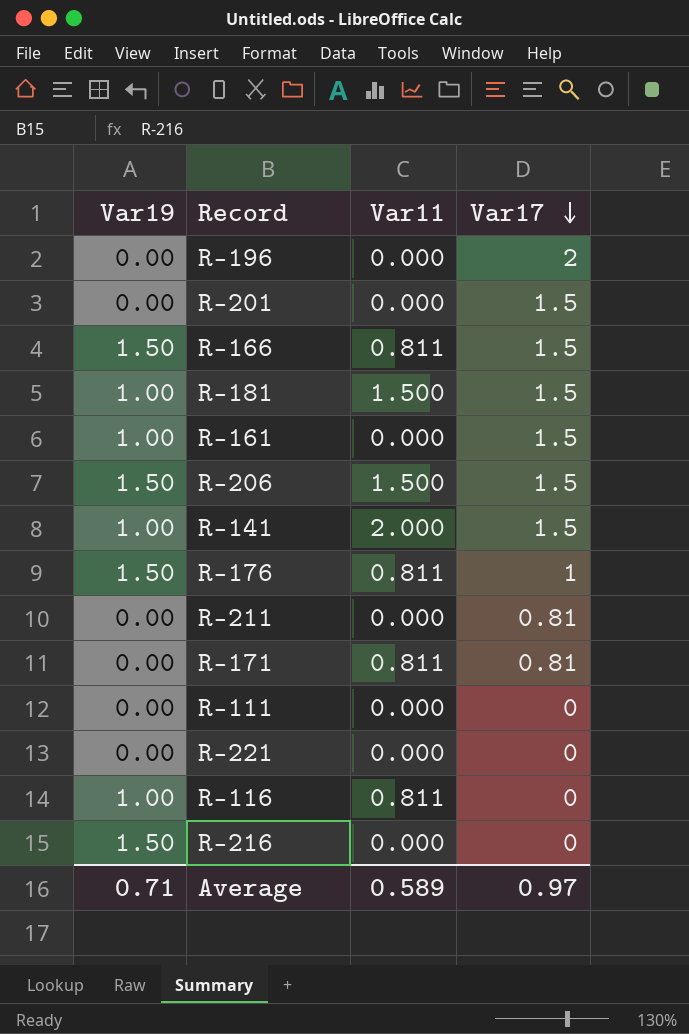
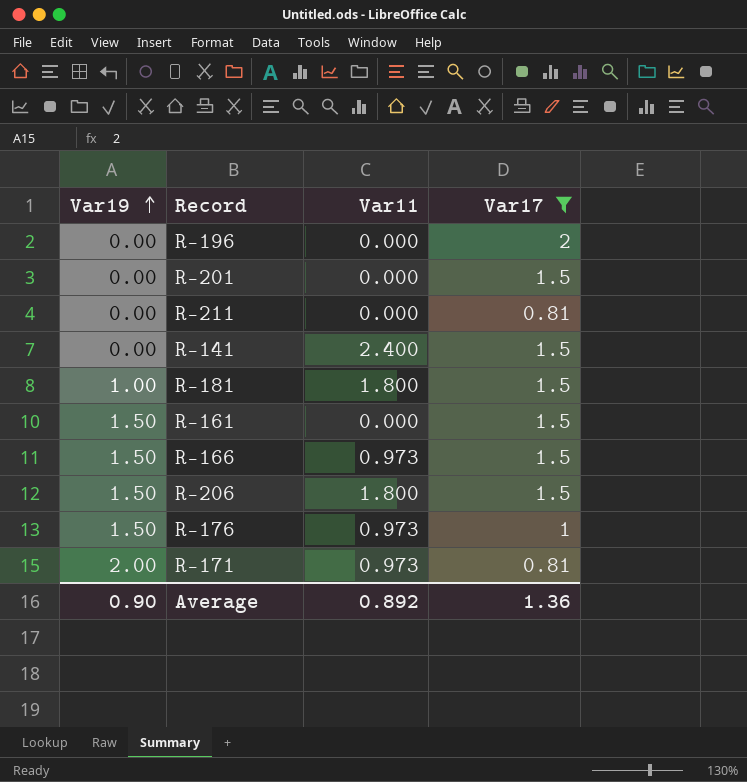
filter: none -> Var17 != 0
row order: Var17 descending -> Var19 ascending
R-141 | Var19: 1.00 -> 0.00
R-141 | Var11: 2.000 -> 2.400
R-181 | Var11: 1.500 -> 1.800
R-161 | Var19: 1.00 -> 1.50
R-166 | Var11: 0.811 -> 0.973
R-206 | Var11: 1.500 -> 1.800
R-176 | Var11: 0.811 -> 0.973
R-171 | Var19: 0.00 -> 2.00
R-171 | Var11: 0.811 -> 0.973
Average | Var19: 0.71 -> 0.90
Average | Var11: 0.589 -> 0.892
Average | Var17: 0.97 -> 1.36

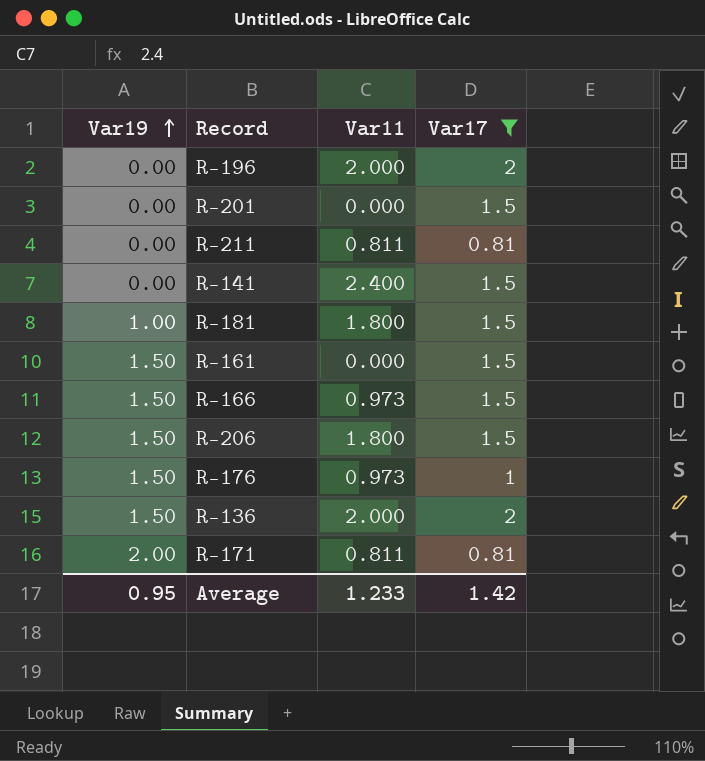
R-196 | Var11: 0.000 -> 2.000
R-211 | Var11: 0.000 -> 0.811
row R-136: none -> 1.50 | 2.000 | 2
R-171 | Var11: 0.973 -> 0.811
Average | Var19: 0.90 -> 0.95
Average | Var11: 0.892 -> 1.233
Average | Var17: 1.36 -> 1.42

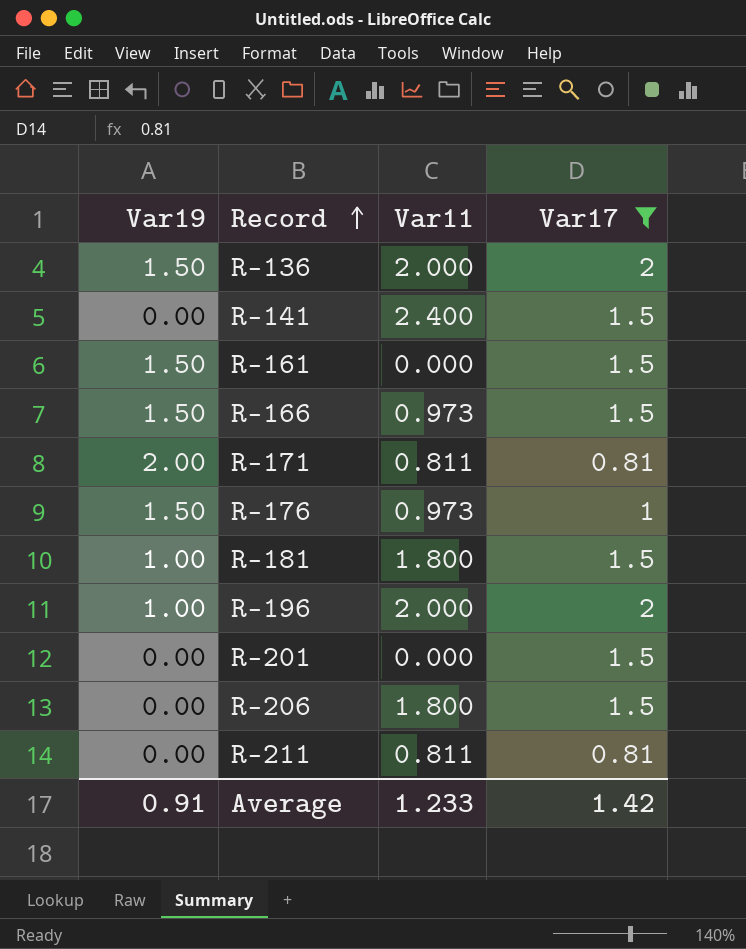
row order: Var19 ascending -> Record ascending
R-196 | Var19: 0.00 -> 1.00
R-206 | Var19: 1.50 -> 0.00
Average | Var19: 0.95 -> 0.91

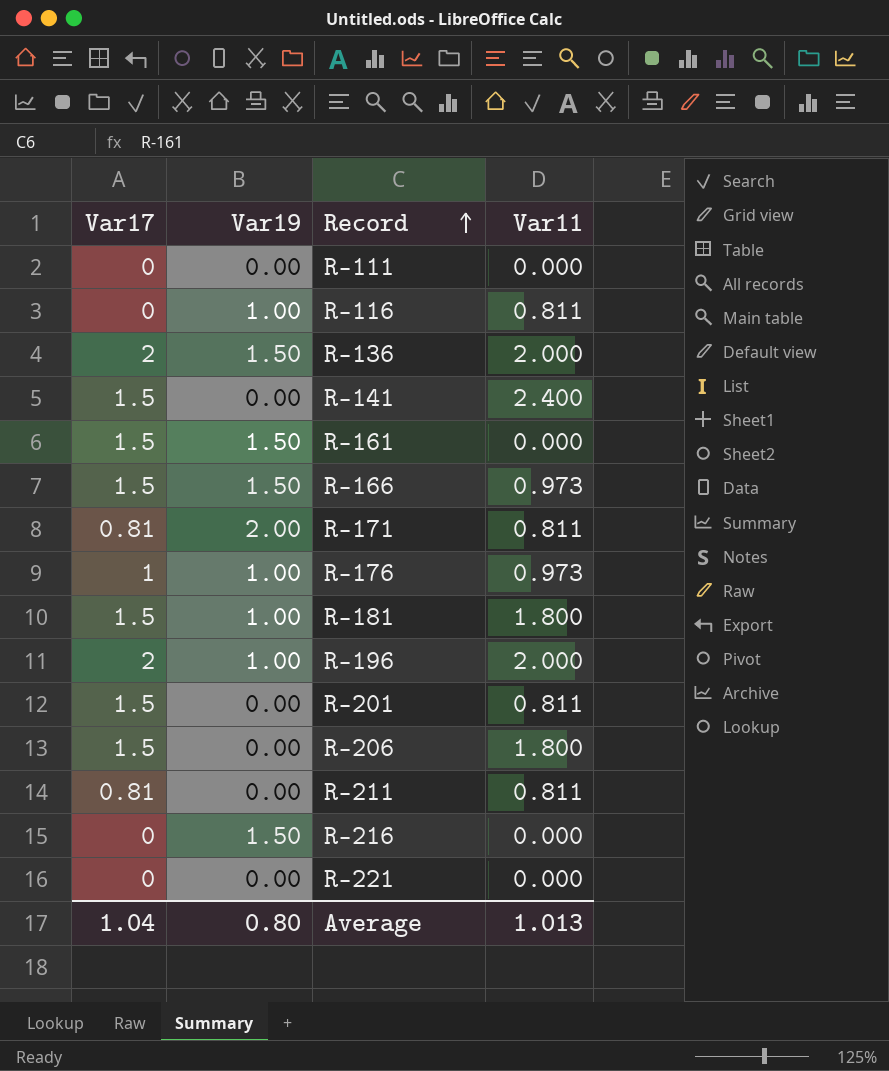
filter: Var17 != 0 -> none
column Var17 | position: 4 -> 1
R-176 | Var19: 1.50 -> 1.00
R-201 | Var11: 0.000 -> 0.811
Average | Var17: 1.42 -> 1.04
Average | Var19: 0.91 -> 0.80
Average | Var11: 1.233 -> 1.013

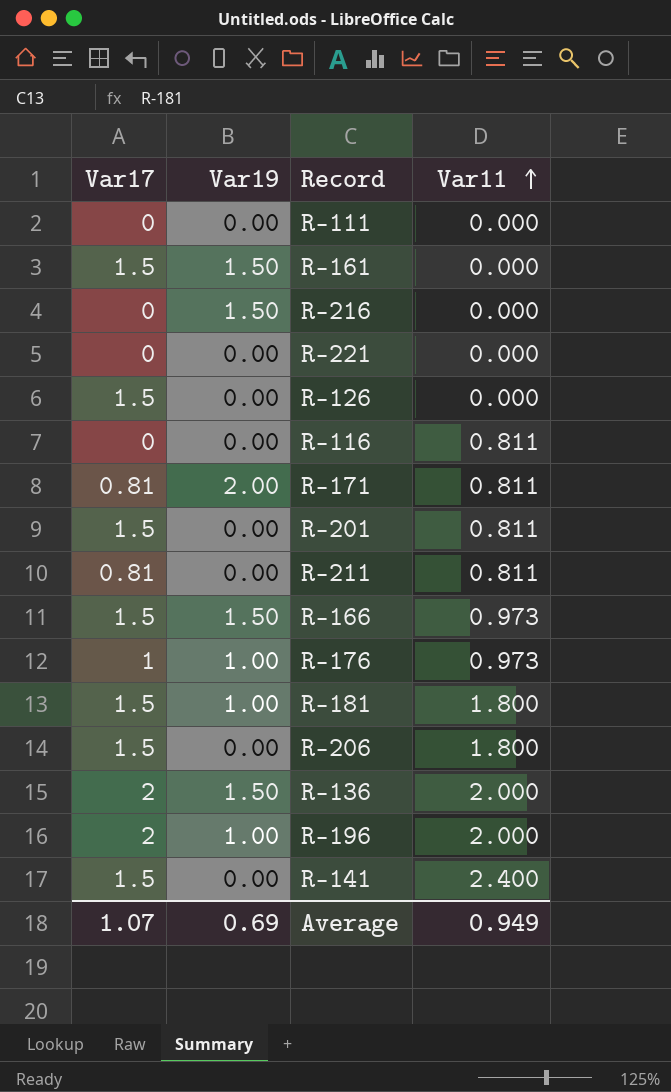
row order: Record ascending -> Var11 ascending
row R-126: none -> 1.5 | 0.00 | 0.000
R-116 | Var19: 1.00 -> 0.00
Average | Var17: 1.04 -> 1.07
Average | Var19: 0.80 -> 0.69
Average | Var11: 1.013 -> 0.949

